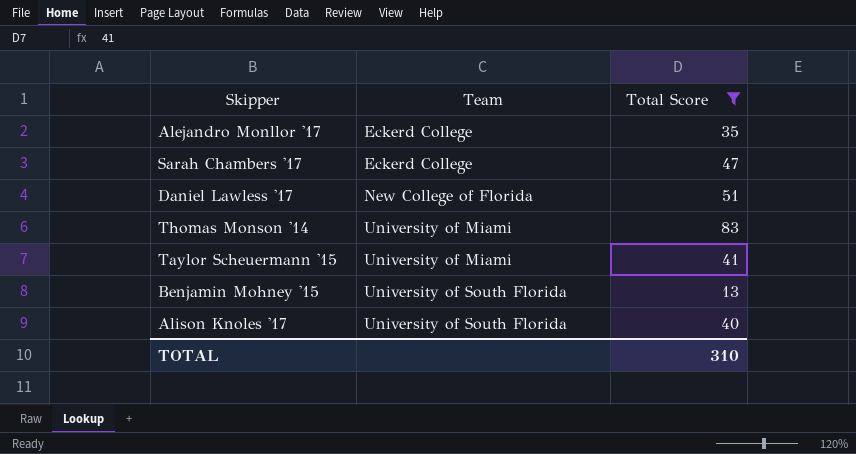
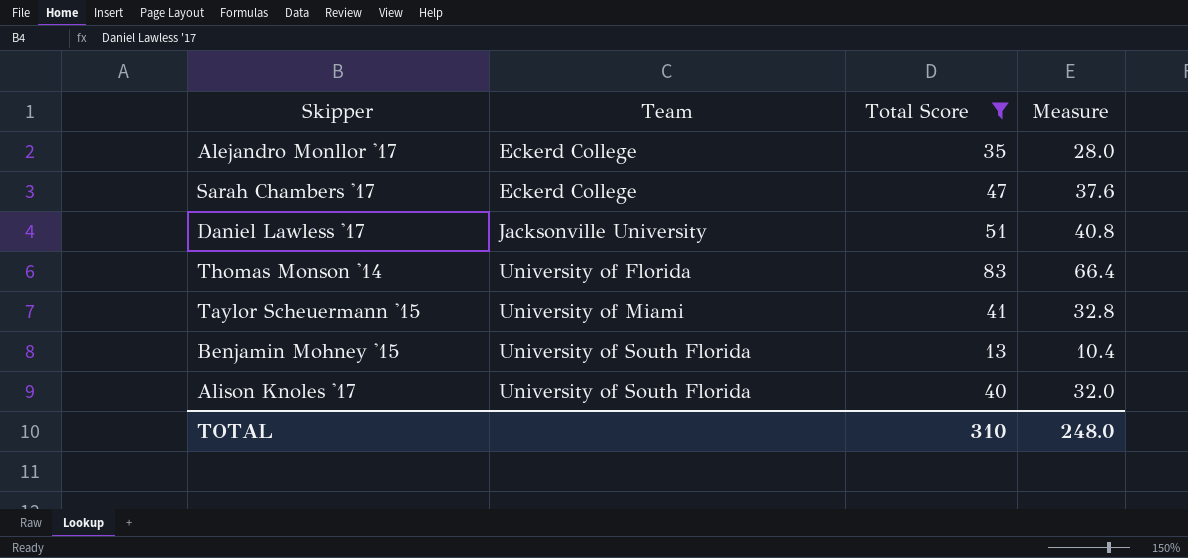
column Measure | formula: none -> [Total Score] * 0.8
Daniel Lawless '17 | Team: New College of Florida -> Jacksonville University
Thomas Monson '14 | Team: University of Miami -> University of Florida

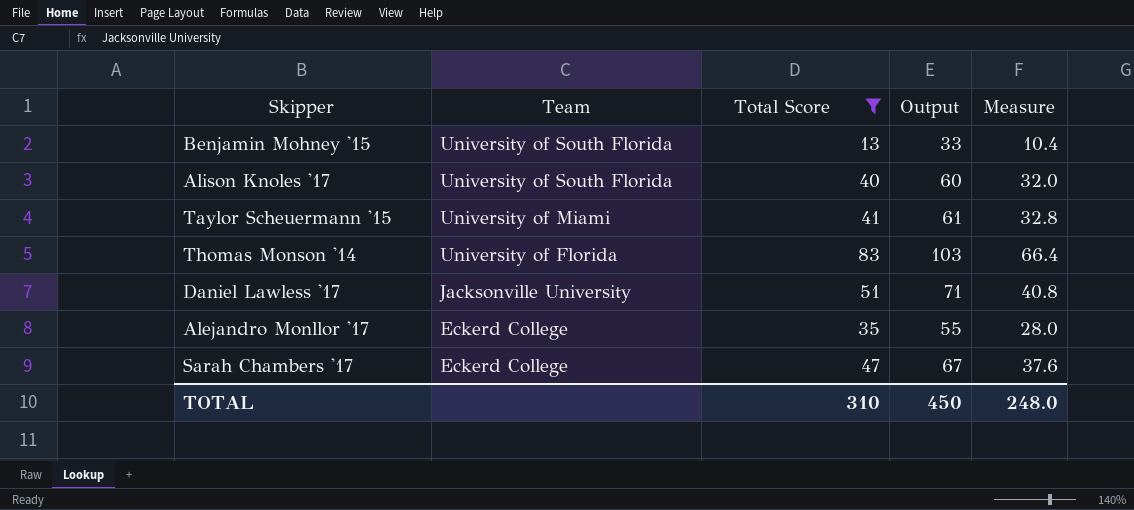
row order: Team ascending -> Team descending
column Output | formula: none -> [Total Score] + 20

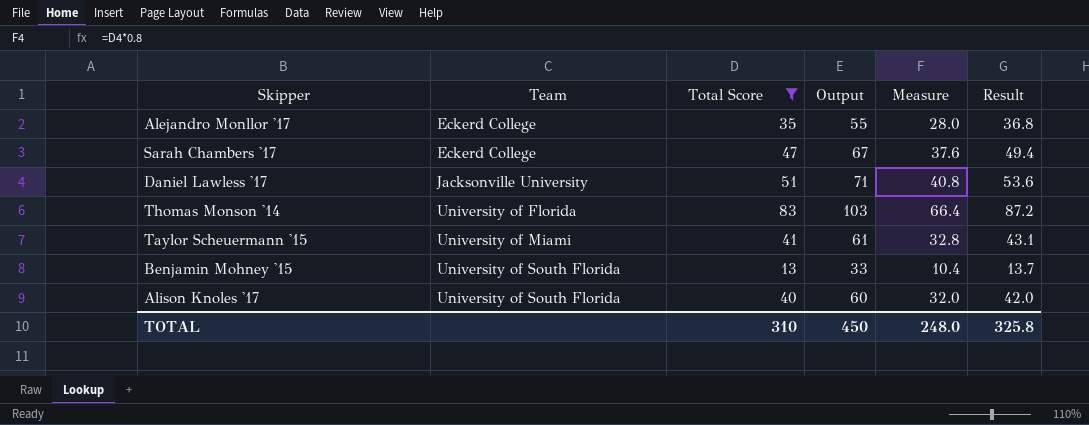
row order: Team descending -> Team ascending
column Result | formula: none -> [Total Score] * 1.05

